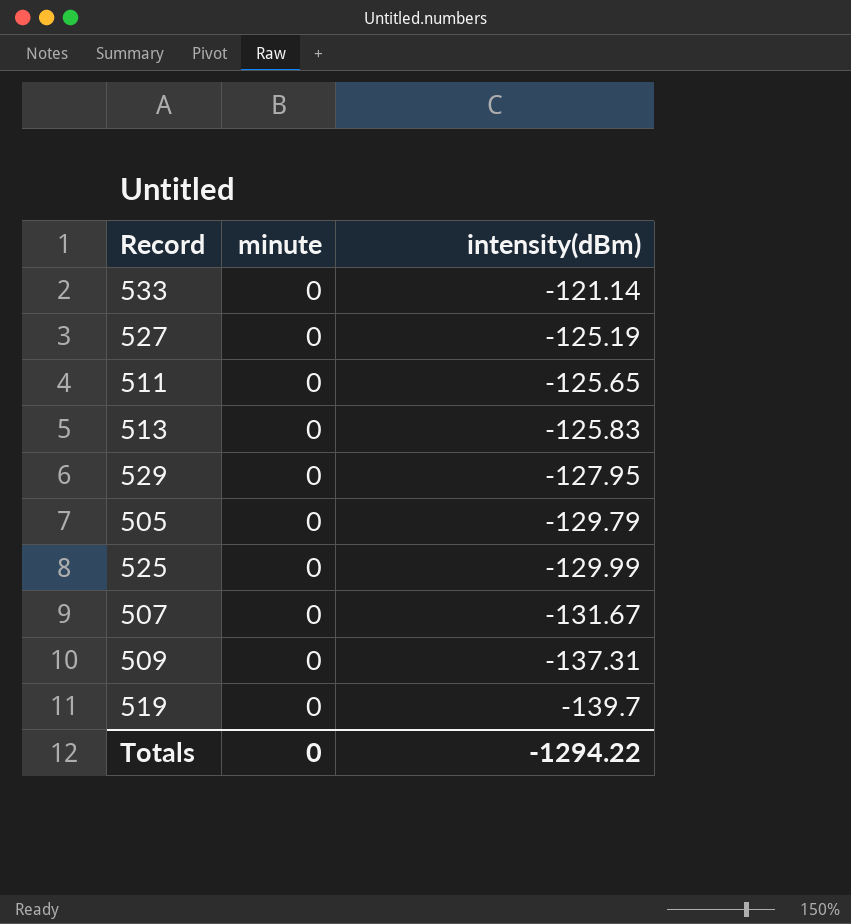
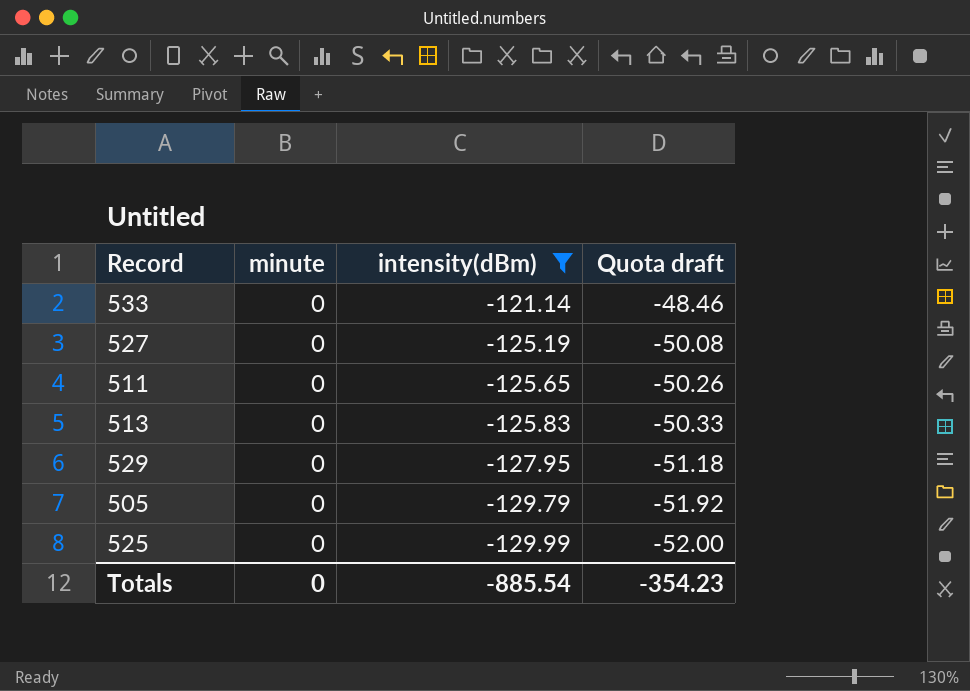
filter: none -> intensity(dBm) >= -129.99
column Quota draft | formula: none -> [intensity(dBm)] * 0.4
Totals | intensity(dBm): -1294.22 -> -885.54

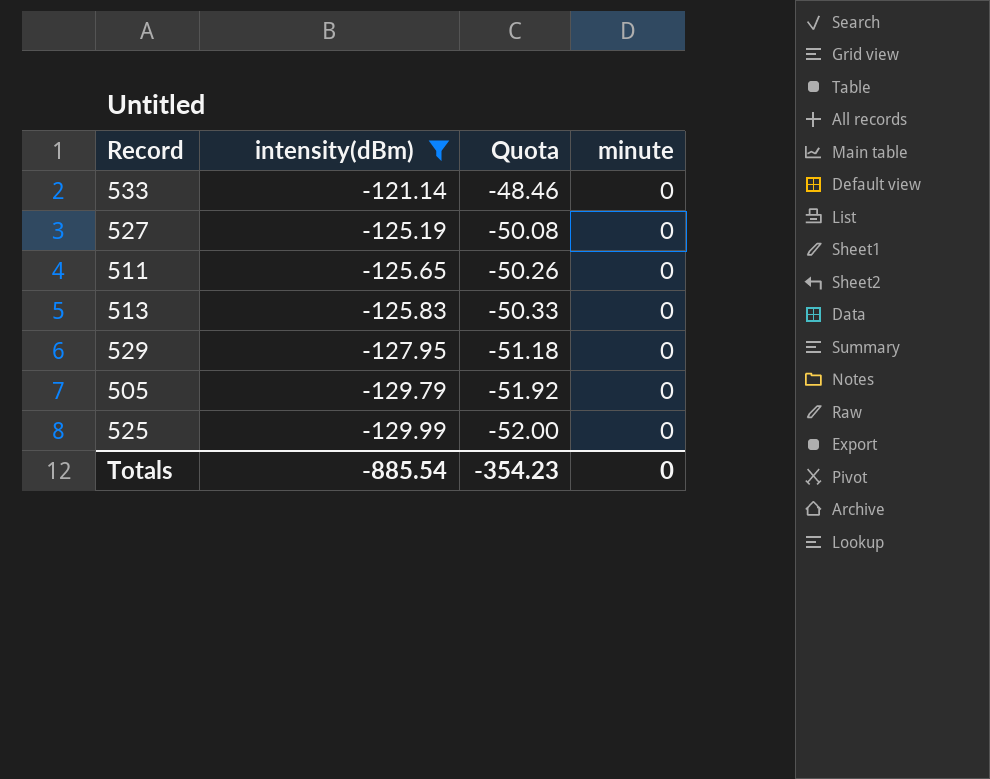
column name: Quota draft -> Quota
column minute | position: 2 -> 4

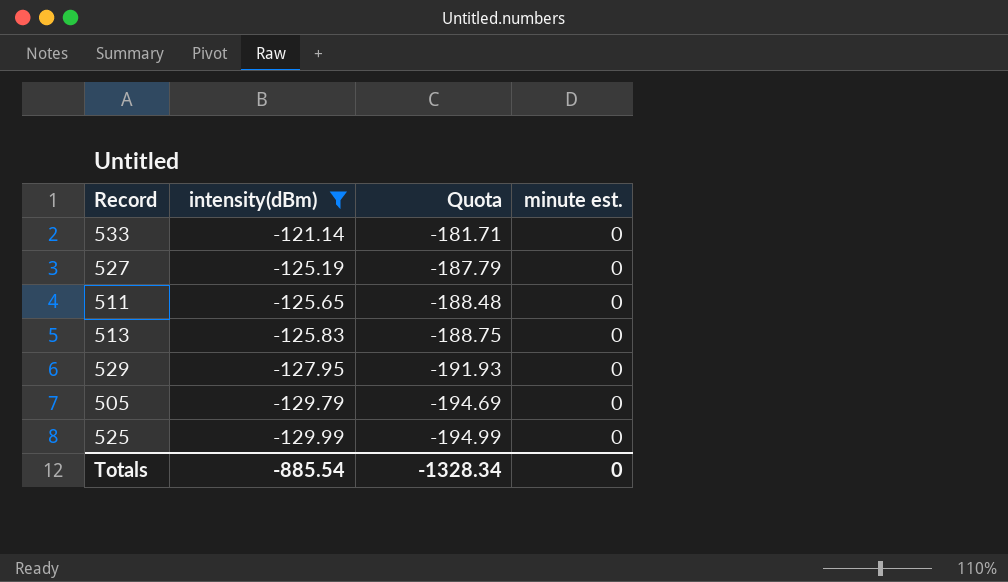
column Quota | formula: [intensity(dBm)] * 0.4 -> [intensity(dBm)] * 1.5
column name: minute -> minute est.
Totals | Quota: -354.23 -> -1328.34

